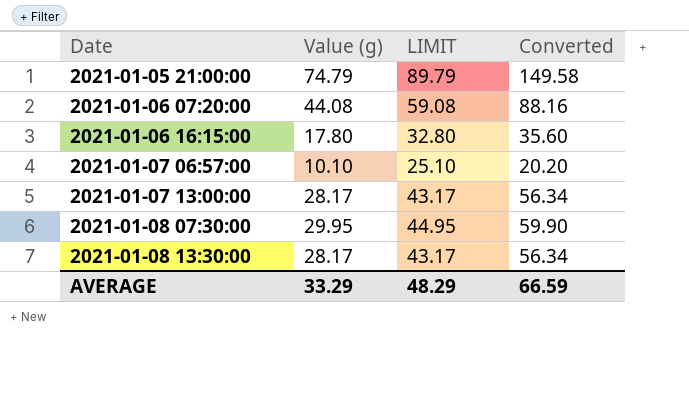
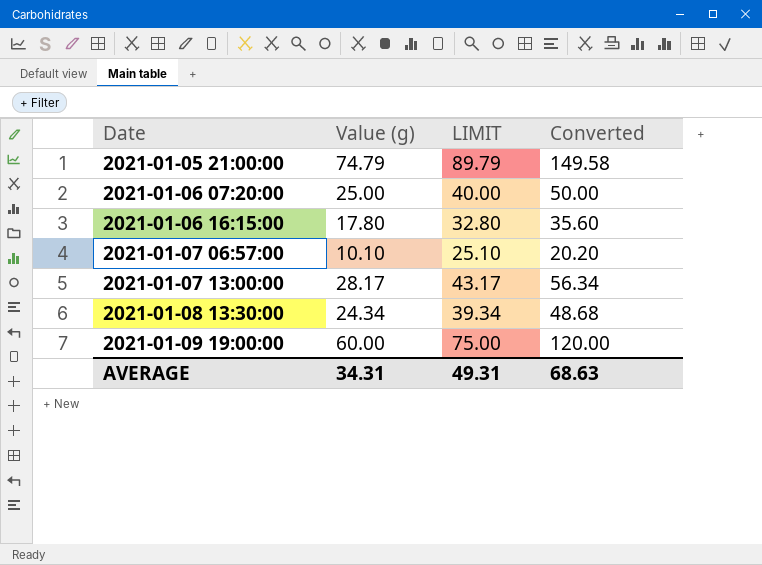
row 2021-01-08 07:30:00: 29.95 | 44.95 | 59.90 -> none
2021-01-06 07:20:00 | Value (g): 44.08 -> 25.00
2021-01-06 07:20:00 | LIMIT: 59.08 -> 40.00
2021-01-06 07:20:00 | Converted: 88.16 -> 50.00
2021-01-08 13:30:00 | Value (g): 28.17 -> 24.34
2021-01-08 13:30:00 | LIMIT: 43.17 -> 39.34
2021-01-08 13:30:00 | Converted: 56.34 -> 48.68
row 2021-01-09 19:00:00: none -> 60.00 | 75.00 | 120.00
AVERAGE | Value (g): 33.29 -> 34.31
AVERAGE | LIMIT: 48.29 -> 49.31
AVERAGE | Converted: 66.59 -> 68.63

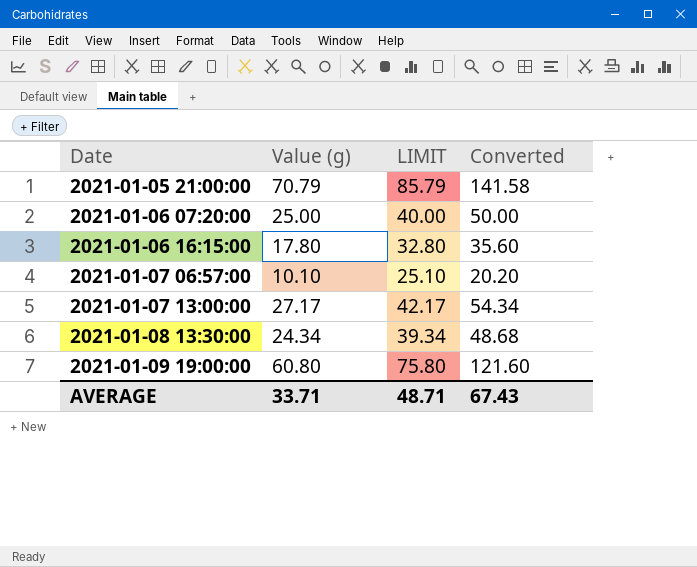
2021-01-05 21:00:00 | Value (g): 74.79 -> 70.79
2021-01-05 21:00:00 | LIMIT: 89.79 -> 85.79
2021-01-05 21:00:00 | Converted: 149.58 -> 141.58
2021-01-07 13:00:00 | Value (g): 28.17 -> 27.17
2021-01-07 13:00:00 | LIMIT: 43.17 -> 42.17
2021-01-07 13:00:00 | Converted: 56.34 -> 54.34
2021-01-09 19:00:00 | Value (g): 60.00 -> 60.80
2021-01-09 19:00:00 | LIMIT: 75.00 -> 75.80
2021-01-09 19:00:00 | Converted: 120.00 -> 121.60
AVERAGE | Value (g): 34.31 -> 33.71
AVERAGE | LIMIT: 49.31 -> 48.71
AVERAGE | Converted: 68.63 -> 67.43

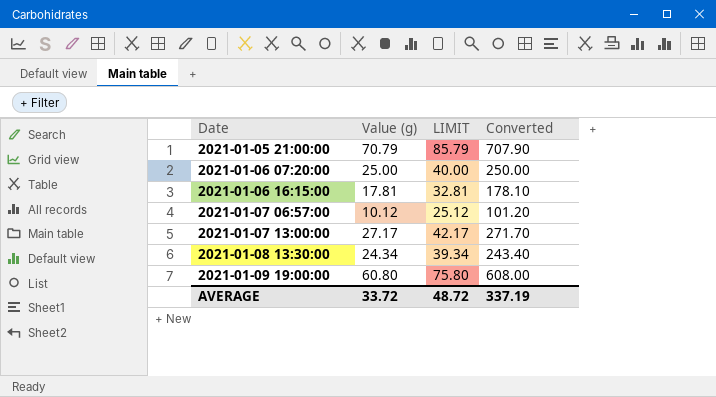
column Converted | formula: [Value (g)] * 2 -> [Value (g)] * 10
2021-01-06 16:15:00 | Value (g): 17.80 -> 17.81
2021-01-06 16:15:00 | LIMIT: 32.80 -> 32.81
2021-01-07 06:57:00 | Value (g): 10.10 -> 10.12
2021-01-07 06:57:00 | LIMIT: 25.10 -> 25.12
AVERAGE | Value (g): 33.71 -> 33.72
AVERAGE | LIMIT: 48.71 -> 48.72
AVERAGE | Converted: 67.43 -> 337.19

